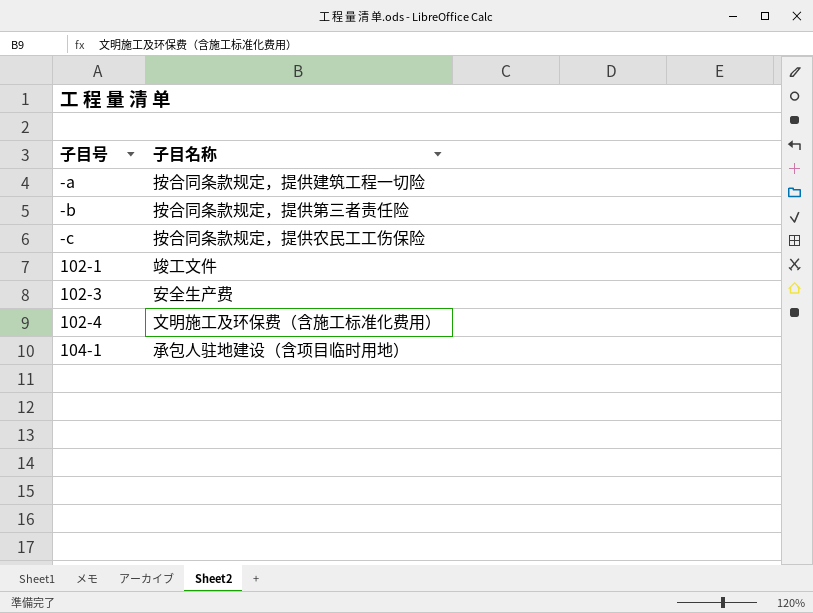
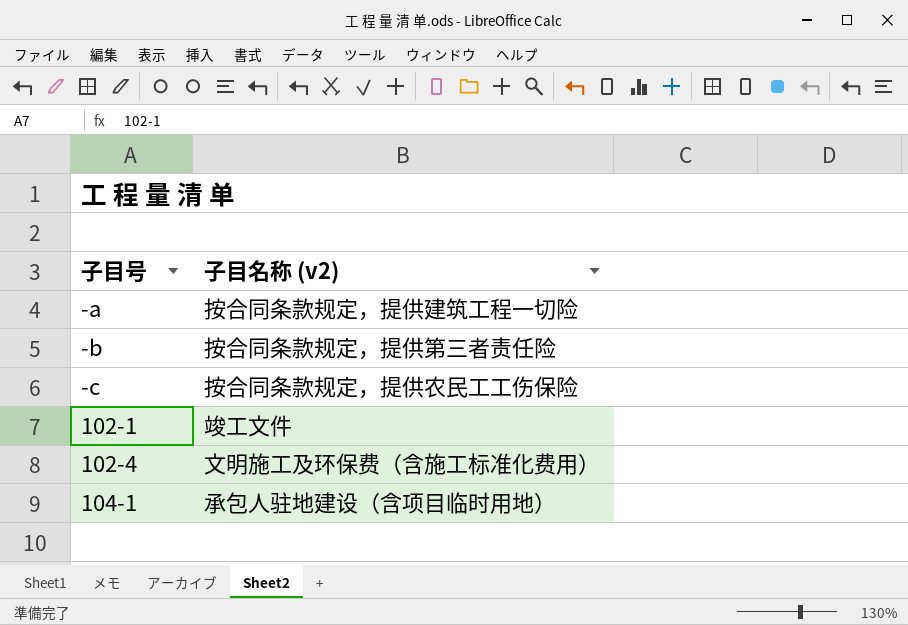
column name: 子目名称 -> 子目名称 (v2)
row 102-3: 安全生产费 -> none

